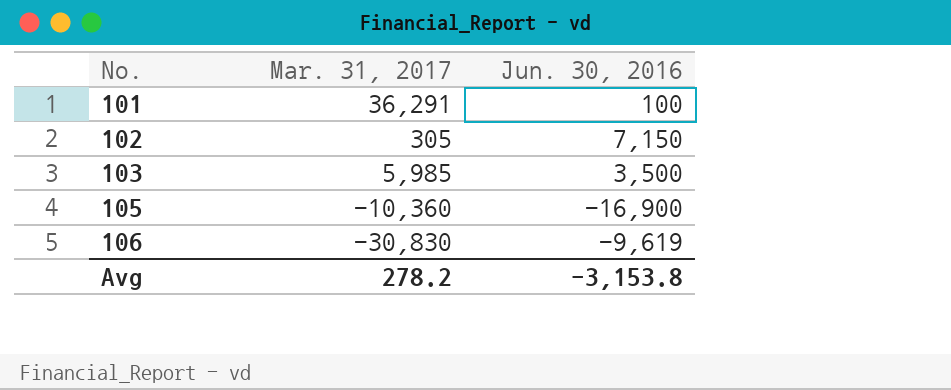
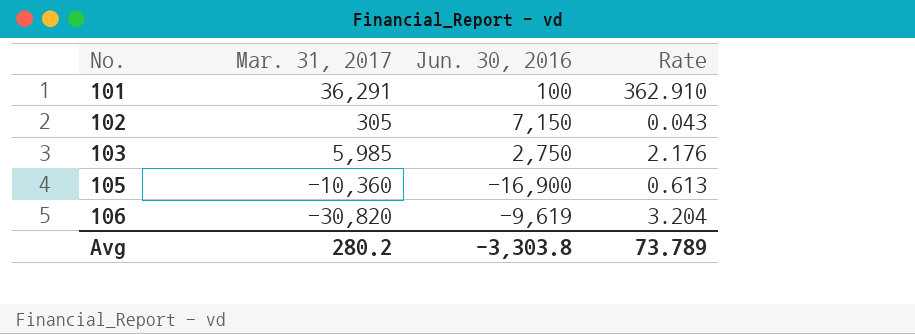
column Rate | formula: none -> [Mar. 31, 2017] / [Jun. 30, 2016]
103 | Jun. 30, 2016: 3,500 -> 2,750
106 | Mar. 31, 2017: -30,830 -> -30,820
Avg | Mar. 31, 2017: 278.2 -> 280.2
Avg | Jun. 30, 2016: -3,153.8 -> -3,303.8

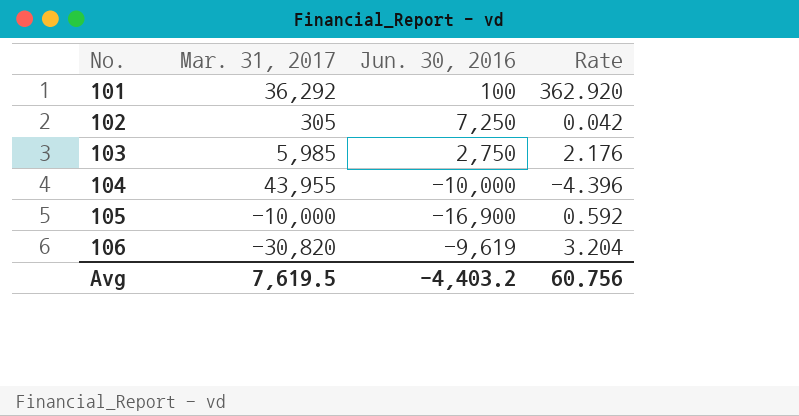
101 | Mar. 31, 2017: 36,291 -> 36,292
101 | Rate: 362.910 -> 362.920
102 | Jun. 30, 2016: 7,150 -> 7,250
102 | Rate: 0.043 -> 0.042
row 104: none -> 43,955 | -10,000 | -4.396
105 | Mar. 31, 2017: -10,360 -> -10,000
105 | Rate: 0.613 -> 0.592
Avg | Mar. 31, 2017: 280.2 -> 7,619.5
Avg | Jun. 30, 2016: -3,303.8 -> -4,403.2
Avg | Rate: 73.789 -> 60.756

